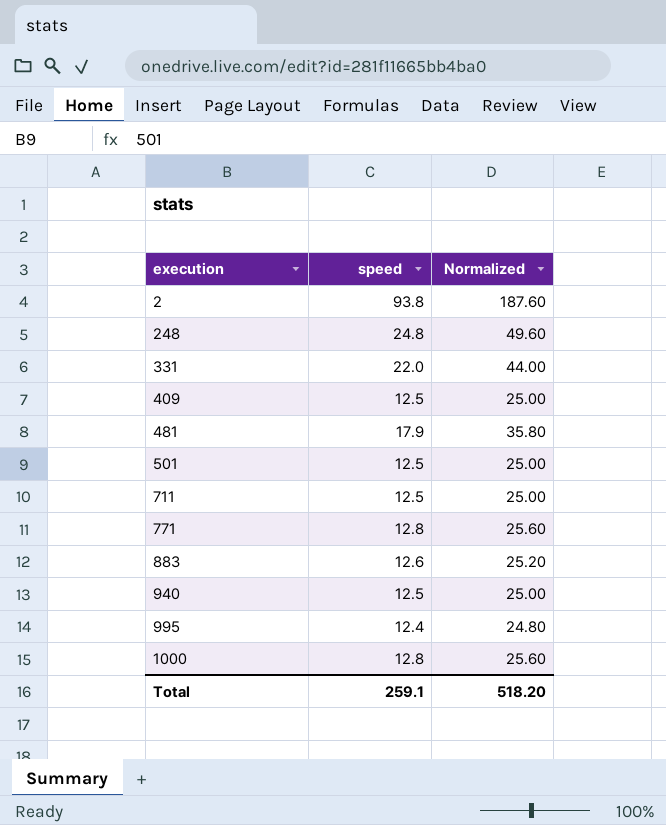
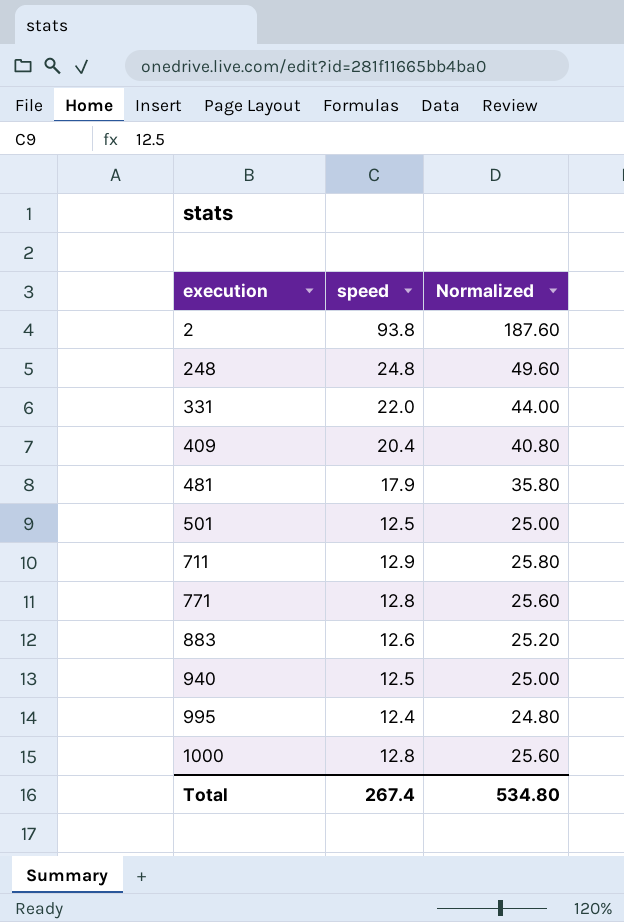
409 | speed: 12.5 -> 20.4
409 | Normalized: 25.00 -> 40.80
711 | speed: 12.5 -> 12.9
711 | Normalized: 25.00 -> 25.80
Total | speed: 259.1 -> 267.4
Total | Normalized: 518.20 -> 534.80

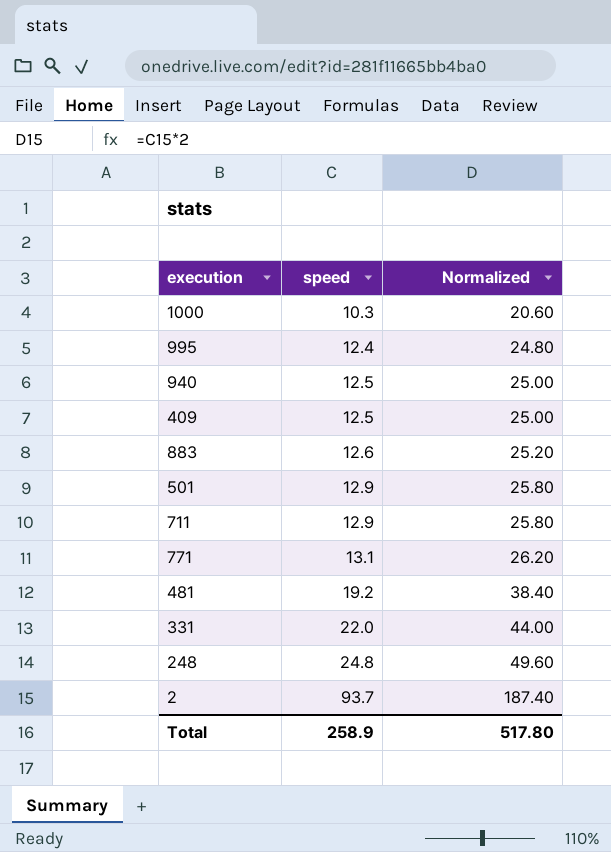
row order: execution ascending -> speed ascending
1000 | speed: 12.8 -> 10.3
1000 | Normalized: 25.60 -> 20.60
409 | speed: 20.4 -> 12.5
409 | Normalized: 40.80 -> 25.00
501 | speed: 12.5 -> 12.9
501 | Normalized: 25.00 -> 25.80
771 | speed: 12.8 -> 13.1
771 | Normalized: 25.60 -> 26.20
481 | speed: 17.9 -> 19.2
481 | Normalized: 35.80 -> 38.40
2 | speed: 93.8 -> 93.7
2 | Normalized: 187.60 -> 187.40
Total | speed: 267.4 -> 258.9
Total | Normalized: 534.80 -> 517.80

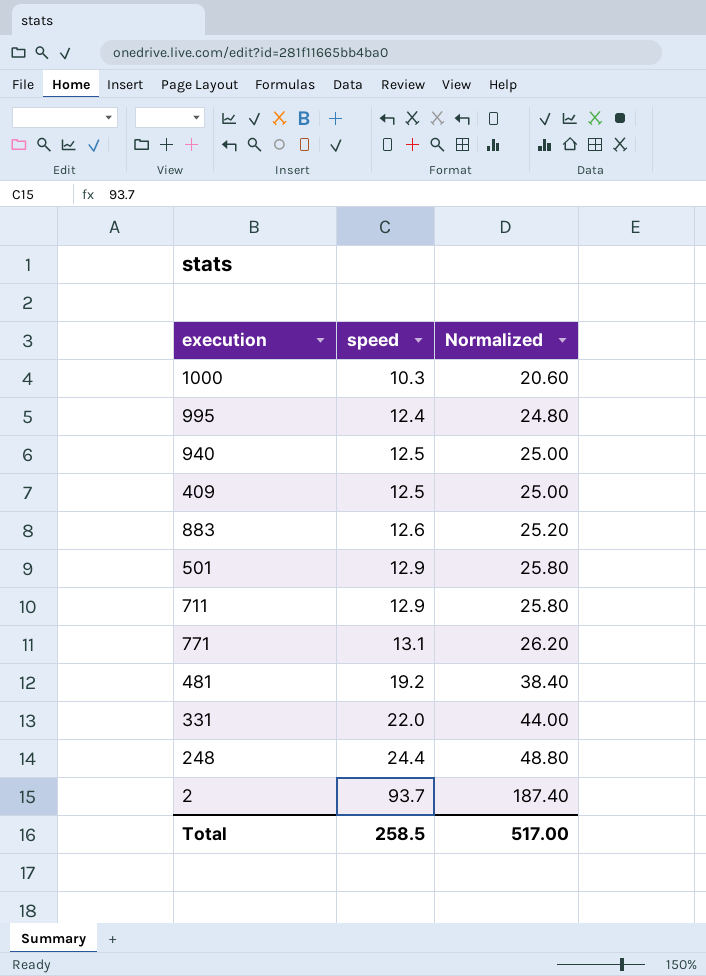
248 | speed: 24.8 -> 24.4
248 | Normalized: 49.60 -> 48.80
Total | speed: 258.9 -> 258.5
Total | Normalized: 517.80 -> 517.00

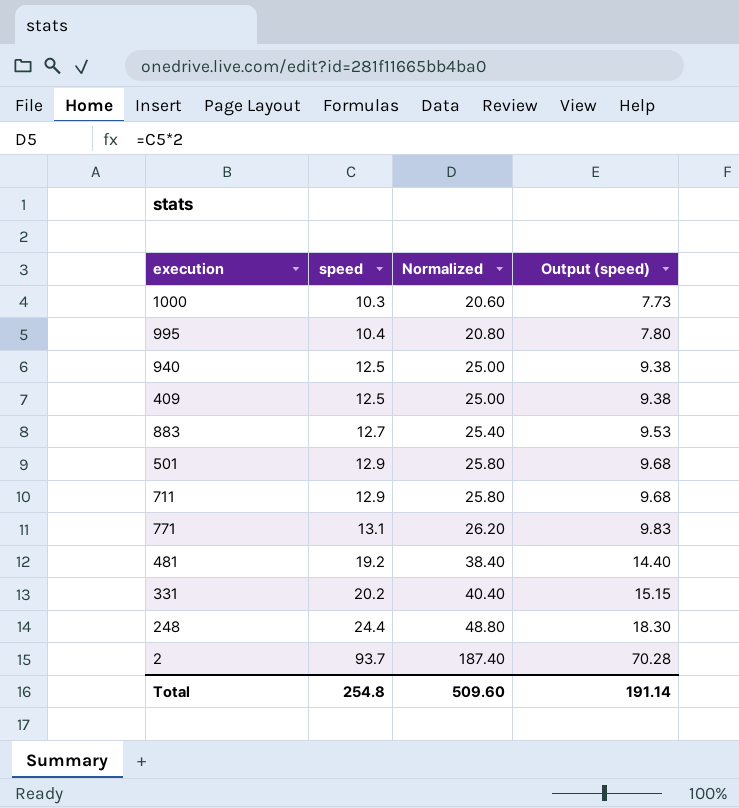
column Output (speed) | formula: none -> [speed] * 0.75
995 | speed: 12.4 -> 10.4
995 | Normalized: 24.80 -> 20.80
883 | speed: 12.6 -> 12.7
883 | Normalized: 25.20 -> 25.40
331 | speed: 22.0 -> 20.2
331 | Normalized: 44.00 -> 40.40
Total | speed: 258.5 -> 254.8
Total | Normalized: 517.00 -> 509.60

